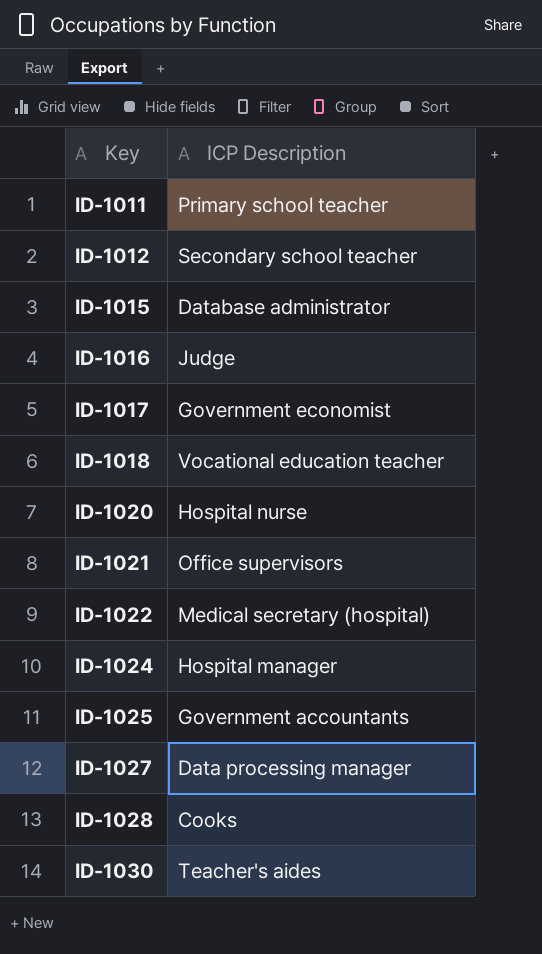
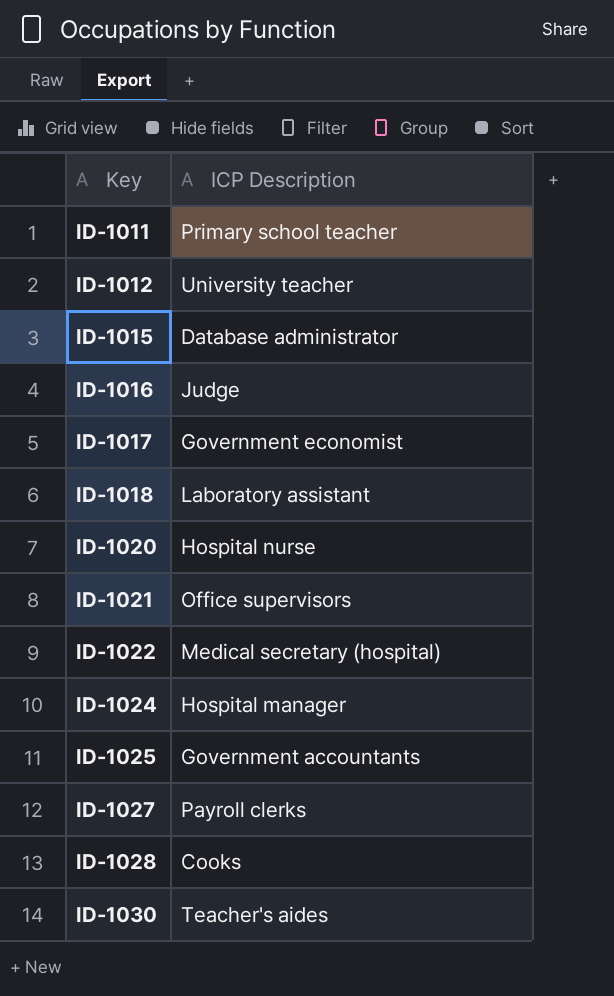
ID-1012 | ICP Description: Secondary school teacher -> University teacher
ID-1018 | ICP Description: Vocational education teacher -> Laboratory assistant
ID-1027 | ICP Description: Data processing manager -> Payroll clerks

